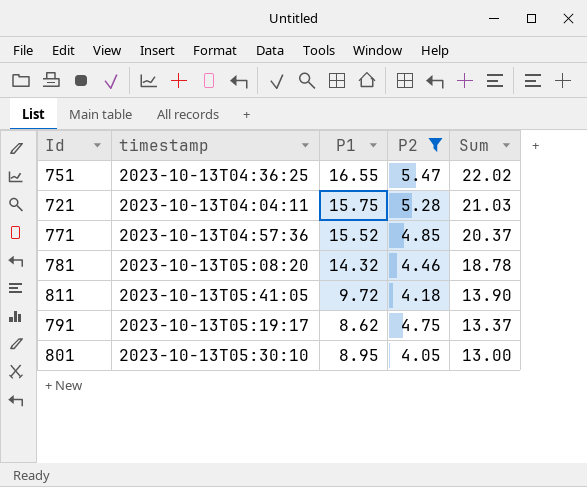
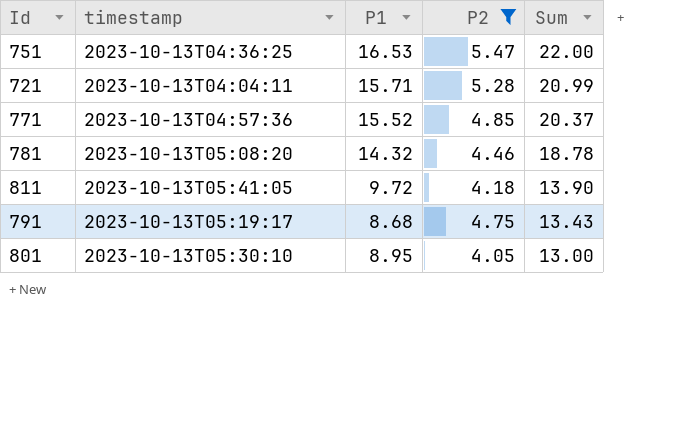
751 | P1: 16.55 -> 16.53
751 | Sum: 22.02 -> 22.00
721 | P1: 15.75 -> 15.71
721 | Sum: 21.03 -> 20.99
791 | P1: 8.62 -> 8.68
791 | Sum: 13.37 -> 13.43

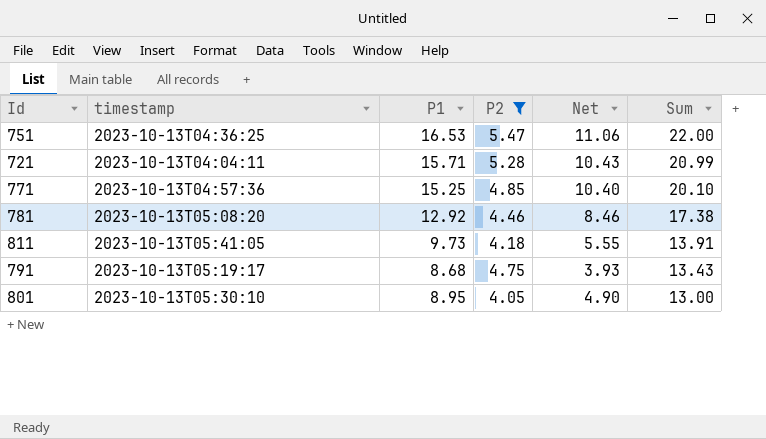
column Net | formula: none -> [P1] - [P2]
771 | P1: 15.52 -> 15.25
771 | Sum: 20.37 -> 20.10
781 | P1: 14.32 -> 12.92
781 | Sum: 18.78 -> 17.38
811 | P1: 9.72 -> 9.73
811 | Sum: 13.90 -> 13.91

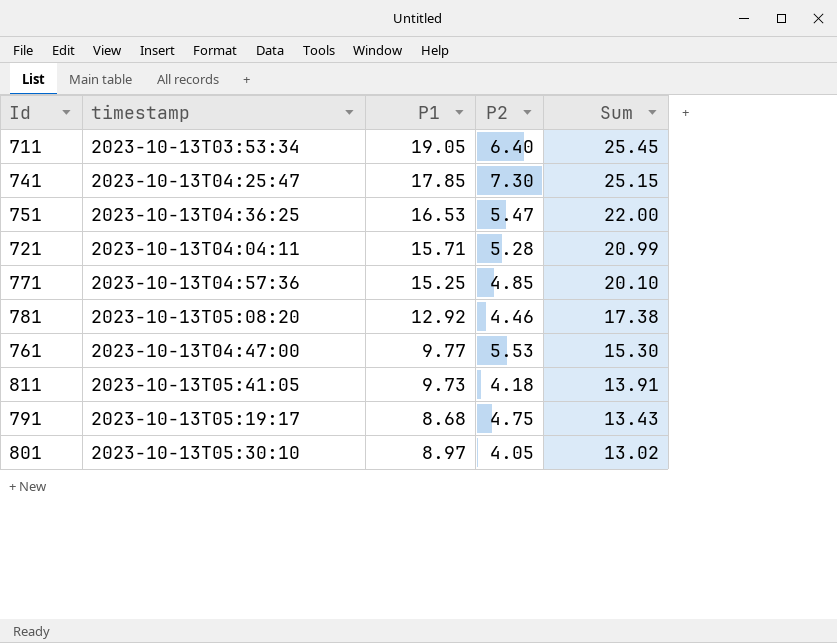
filter: P2 <= 5.47 -> none
column Net | formula: [P1] - [P2] -> none
801 | P1: 8.95 -> 8.97
801 | Sum: 13.00 -> 13.02

